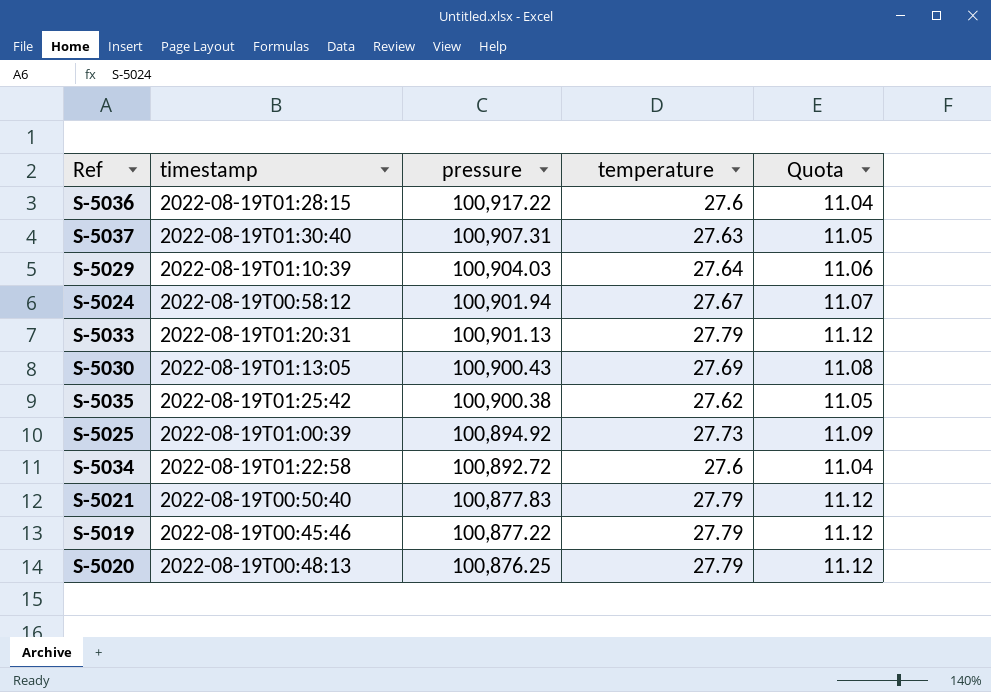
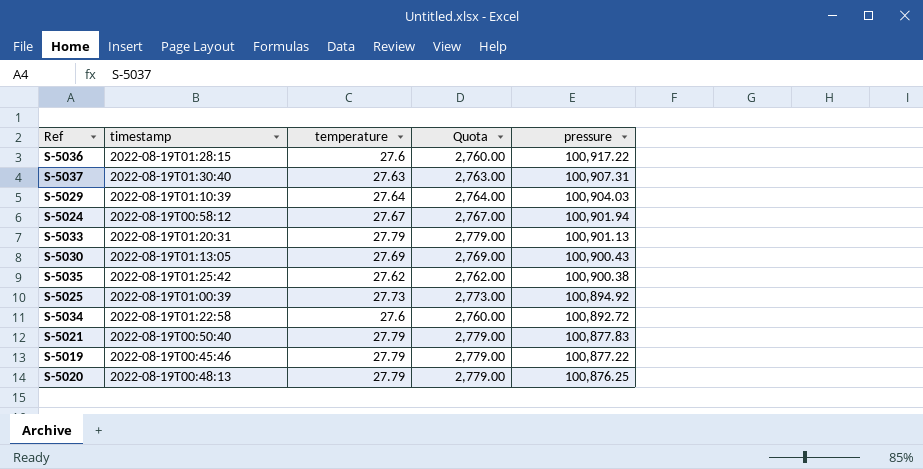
column Quota | formula: [temperature] * 0.4 -> [temperature] * 100
column pressure | position: 3 -> 5

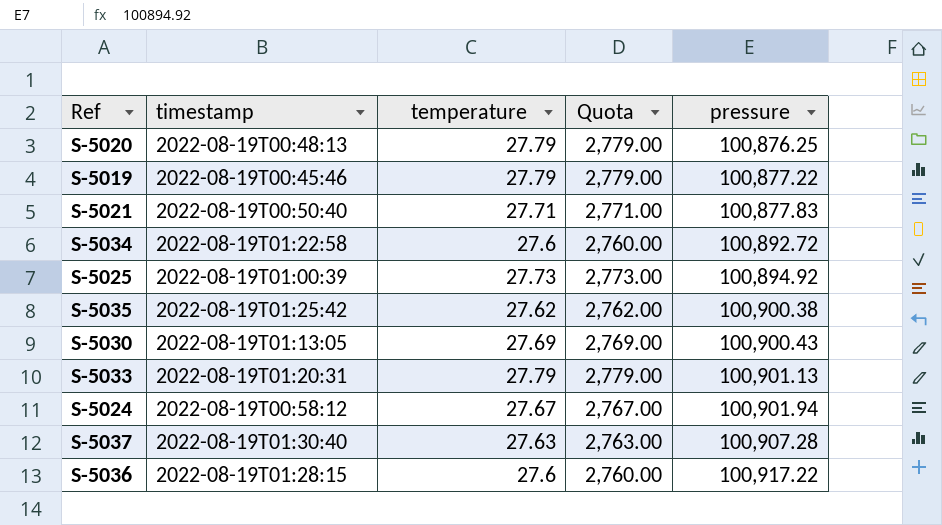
row order: pressure descending -> pressure ascending
row S-5029: 2022-08-19T01:10:39 | 27.64 | 2,764.00 | 100,904.03 -> none
S-5021 | temperature: 27.79 -> 27.71
S-5021 | Quota: 2,779.00 -> 2,771.00
S-5037 | pressure: 100,907.31 -> 100,907.28

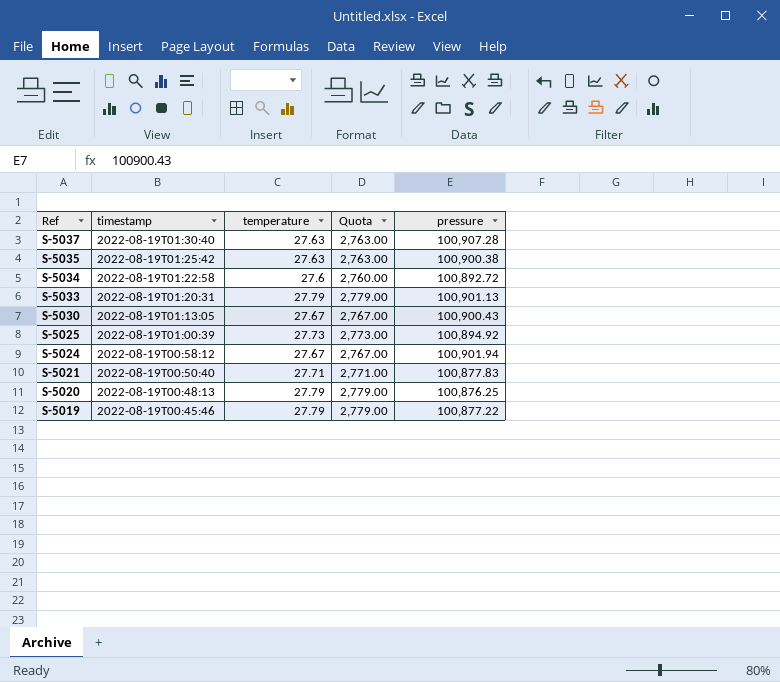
row order: pressure ascending -> Ref descending
row S-5036: 2022-08-19T01:28:15 | 27.6 | 2,760.00 | 100,917.22 -> none
S-5035 | temperature: 27.62 -> 27.63
S-5035 | Quota: 2,762.00 -> 2,763.00
S-5030 | temperature: 27.69 -> 27.67
S-5030 | Quota: 2,769.00 -> 2,767.00

